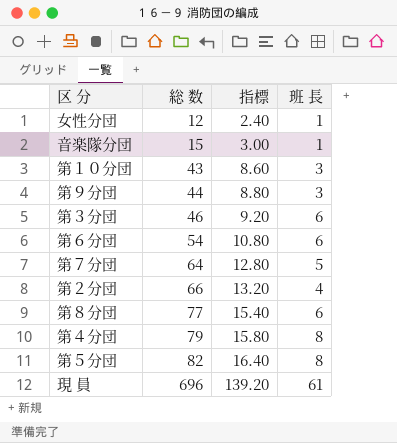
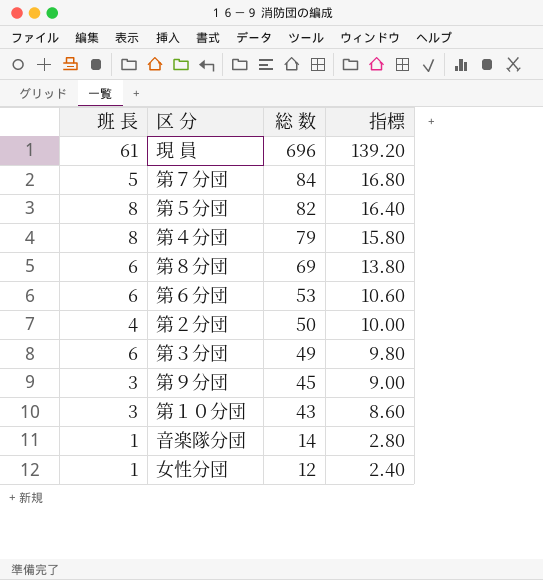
row order: 総 数 ascending -> 総 数 descending
column 班 長 | position: 4 -> 1
第７分団 | 総 数: 64 -> 84
第７分団 | 指標: 12.80 -> 16.80
第８分団 | 総 数: 77 -> 69
第８分団 | 指標: 15.40 -> 13.80
第６分団 | 総 数: 54 -> 53
第６分団 | 指標: 10.80 -> 10.60
第２分団 | 総 数: 66 -> 50
第２分団 | 指標: 13.20 -> 10.00
第３分団 | 総 数: 46 -> 49
第３分団 | 指標: 9.20 -> 9.80
第９分団 | 総 数: 44 -> 45
第９分団 | 指標: 8.80 -> 9.00
音楽隊分団 | 総 数: 15 -> 14
音楽隊分団 | 指標: 3.00 -> 2.80

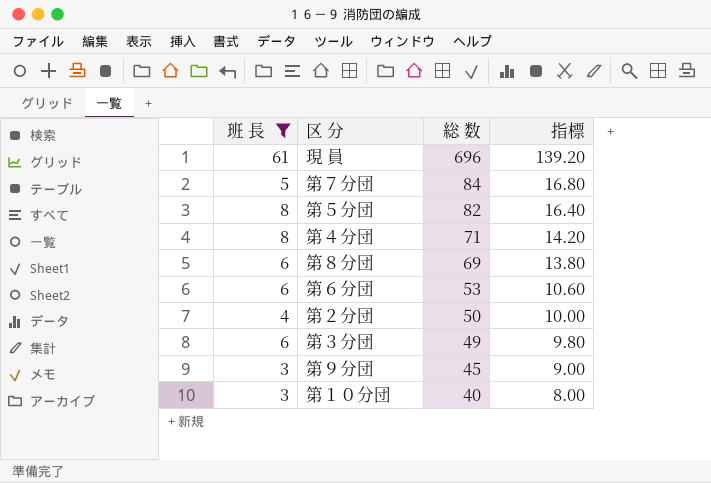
filter: none -> 班 長 != 1
第４分団 | 総 数: 79 -> 71
第４分団 | 指標: 15.80 -> 14.20
第１０分団 | 総 数: 43 -> 40
第１０分団 | 指標: 8.60 -> 8.00

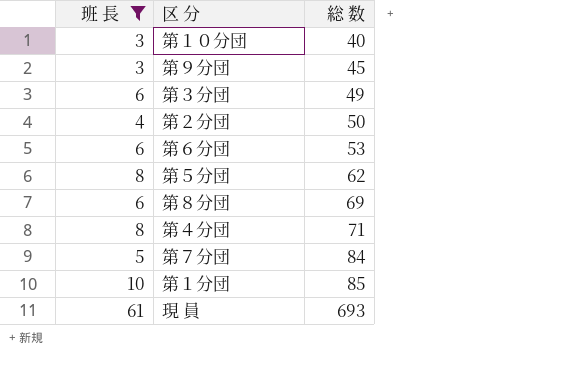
row order: 総 数 descending -> 総 数 ascending
column 指標 | formula: [総 数] * 0.2 -> none
第５分団 | 総 数: 82 -> 62
row 第１分団: none -> 10 | 85
現 員 | 総 数: 696 -> 693

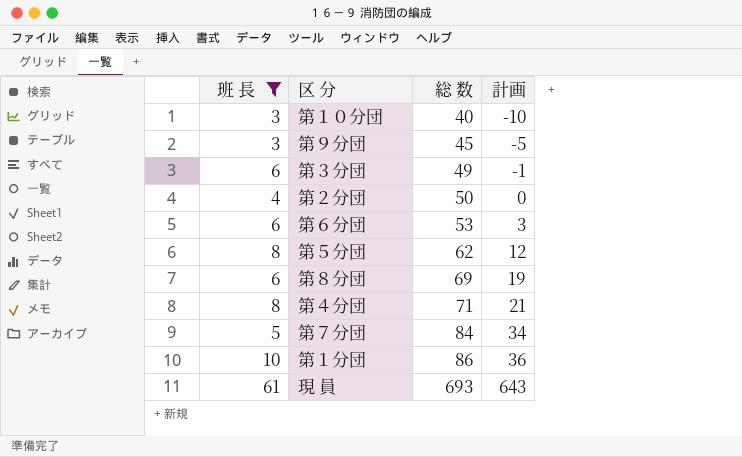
column 計画 | formula: none -> [総 数] - 50
第１分団 | 総 数: 85 -> 86

